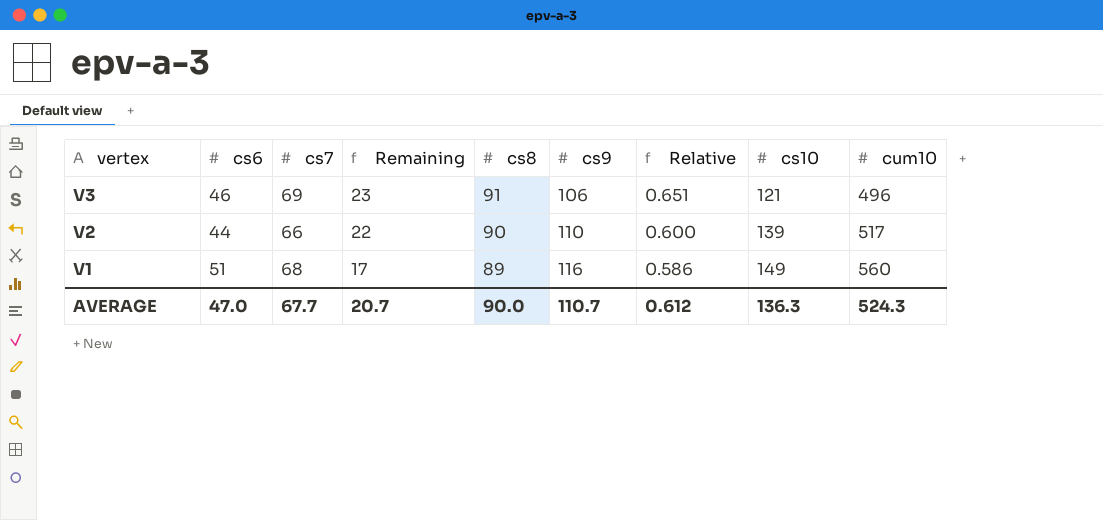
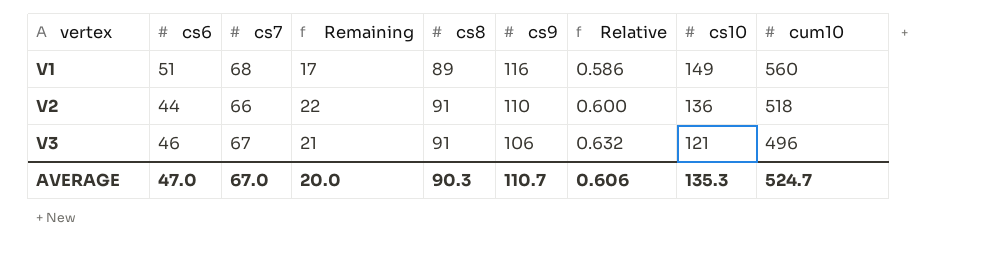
row order: vertex descending -> vertex ascending
V2 | cs8: 90 -> 91
V2 | cs10: 139 -> 136
V2 | cum10: 517 -> 518
V3 | cs7: 69 -> 67
V3 | Remaining: 23 -> 21
V3 | Relative: 0.651 -> 0.632
AVERAGE | cs7: 67.7 -> 67.0
AVERAGE | Remaining: 20.7 -> 20.0
AVERAGE | cs8: 90.0 -> 90.3
AVERAGE | Relative: 0.612 -> 0.606
AVERAGE | cs10: 136.3 -> 135.3
AVERAGE | cum10: 524.3 -> 524.7

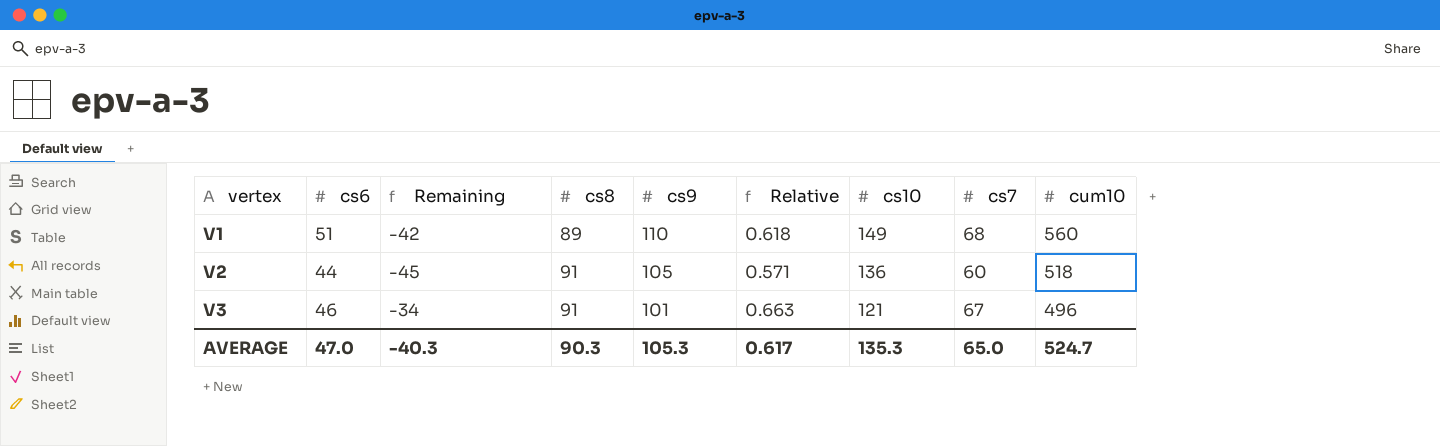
column Remaining | formula: [cs7] - [cs6] -> [cs7] - [cs9]
column cs7 | position: 3 -> 8
V1 | cs9: 116 -> 110
V1 | Relative: 0.586 -> 0.618
V2 | cs9: 110 -> 105
V2 | Relative: 0.600 -> 0.571
V2 | cs7: 66 -> 60
V3 | cs9: 106 -> 101
V3 | Relative: 0.632 -> 0.663
AVERAGE | Remaining: 20.0 -> -40.3
AVERAGE | cs9: 110.7 -> 105.3
AVERAGE | Relative: 0.606 -> 0.617
AVERAGE | cs7: 67.0 -> 65.0

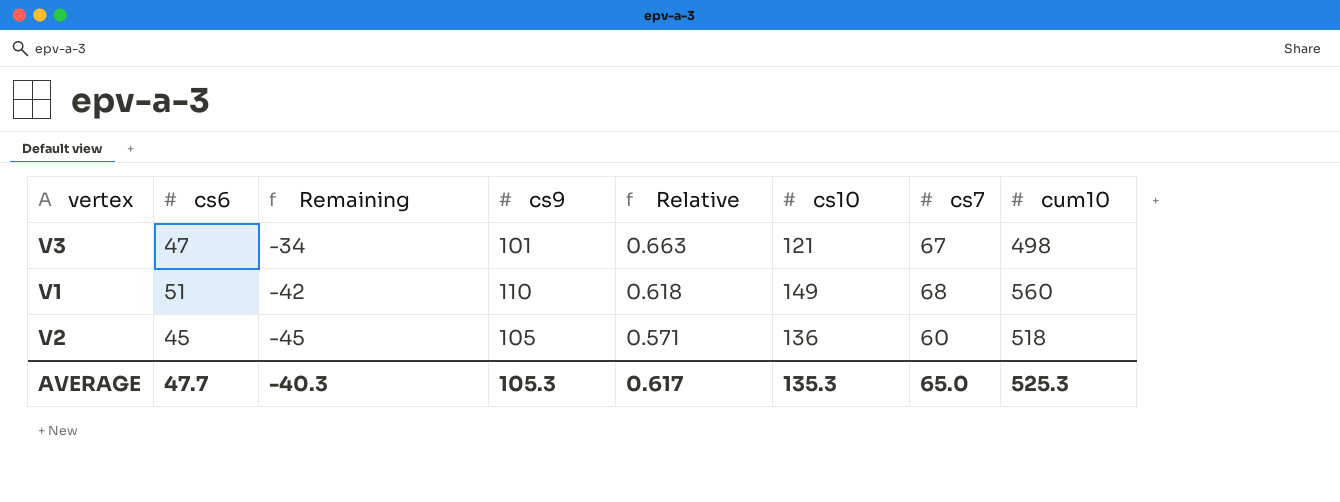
row order: vertex ascending -> Remaining descending
column cs8 | position: 4 -> none
V3 | cs6: 46 -> 47
V3 | cum10: 496 -> 498
V2 | cs6: 44 -> 45
AVERAGE | cs6: 47.0 -> 47.7
AVERAGE | cum10: 524.7 -> 525.3

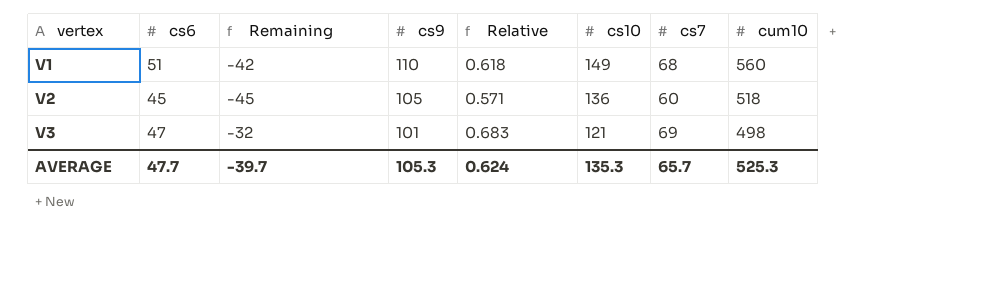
row order: Remaining descending -> vertex ascending
V3 | Remaining: -34 -> -32
V3 | Relative: 0.663 -> 0.683
V3 | cs7: 67 -> 69
AVERAGE | Remaining: -40.3 -> -39.7
AVERAGE | Relative: 0.617 -> 0.624
AVERAGE | cs7: 65.0 -> 65.7

